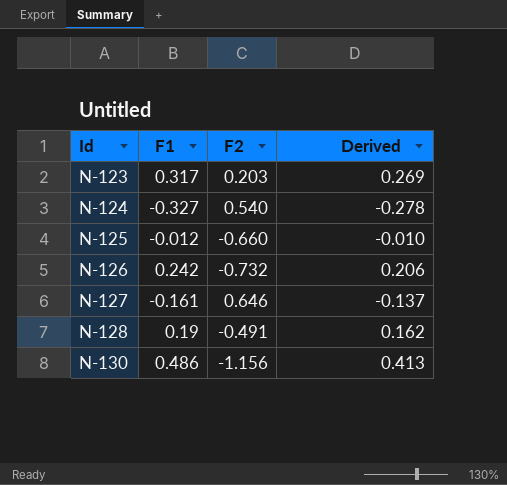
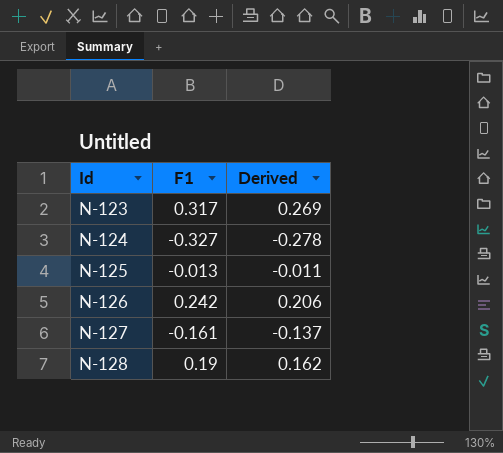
column F2 | position: 3 -> none
row N-130: 0.486 | -1.156 | 0.413 -> none
N-125 | F1: -0.012 -> -0.013
N-125 | Derived: -0.010 -> -0.011

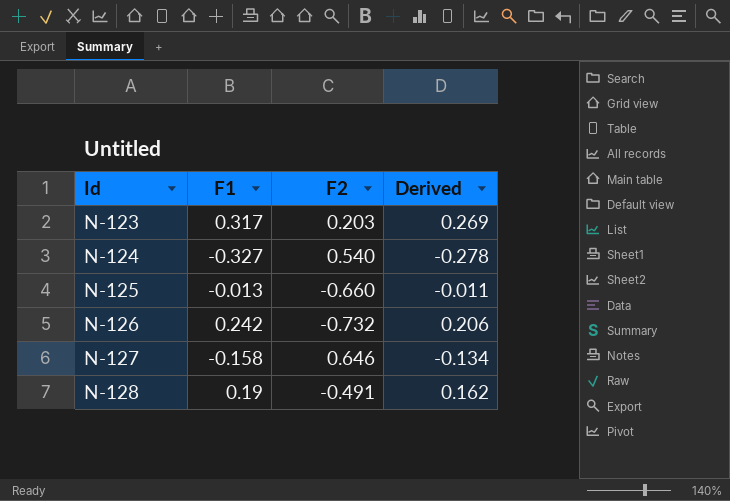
column F2 | position: none -> 3
N-127 | F1: -0.161 -> -0.158
N-127 | Derived: -0.137 -> -0.134

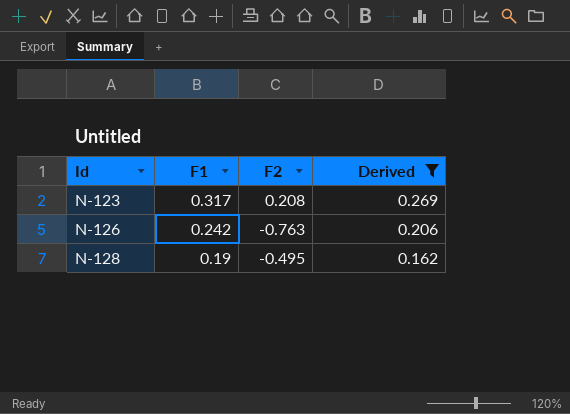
filter: none -> Derived >= 0.162
N-123 | F2: 0.203 -> 0.208
N-126 | F2: -0.732 -> -0.763
N-128 | F2: -0.491 -> -0.495

